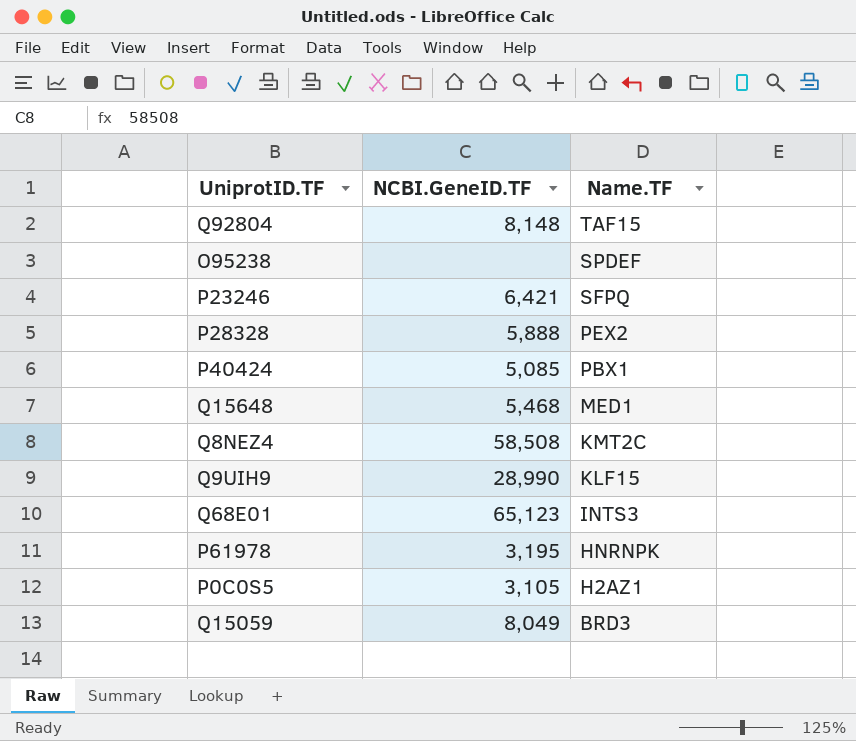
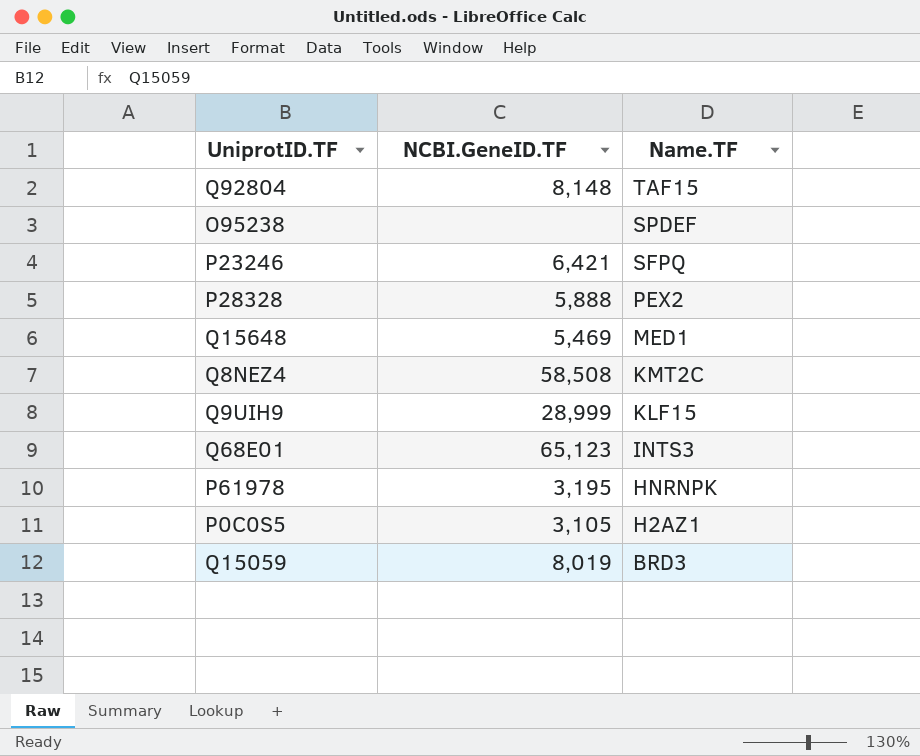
row P40424: 5,085 | PBX1 -> none
Q15648 | NCBI.GeneID.TF: 5,468 -> 5,469
Q9UIH9 | NCBI.GeneID.TF: 28,990 -> 28,999
Q15059 | NCBI.GeneID.TF: 8,049 -> 8,019

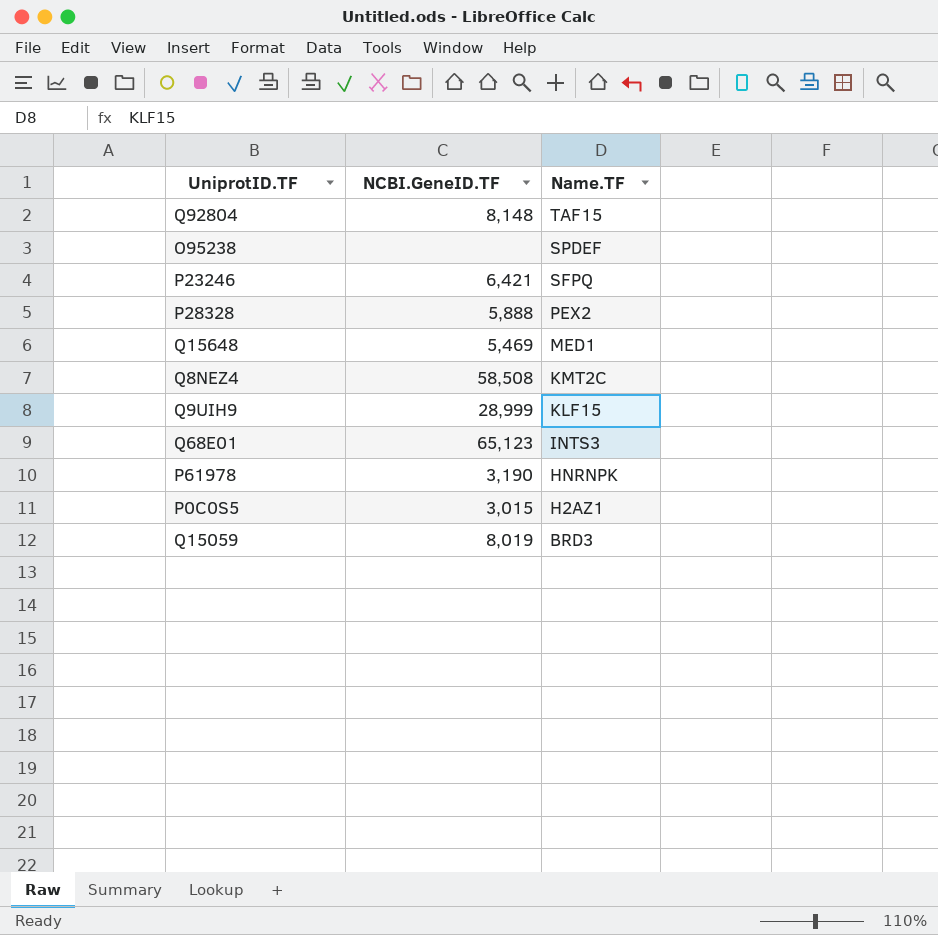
P61978 | NCBI.GeneID.TF: 3,195 -> 3,190
P0C0S5 | NCBI.GeneID.TF: 3,105 -> 3,015

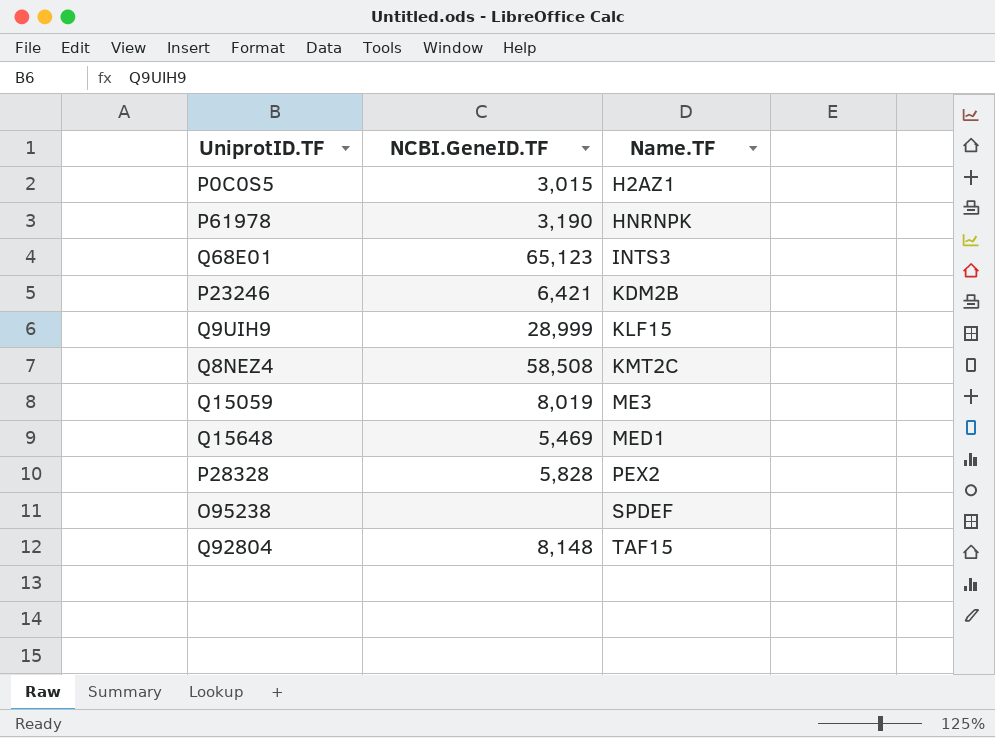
row order: Name.TF descending -> Name.TF ascending
P23246 | Name.TF: SFPQ -> KDM2B
Q15059 | Name.TF: BRD3 -> ME3
P28328 | NCBI.GeneID.TF: 5,888 -> 5,828

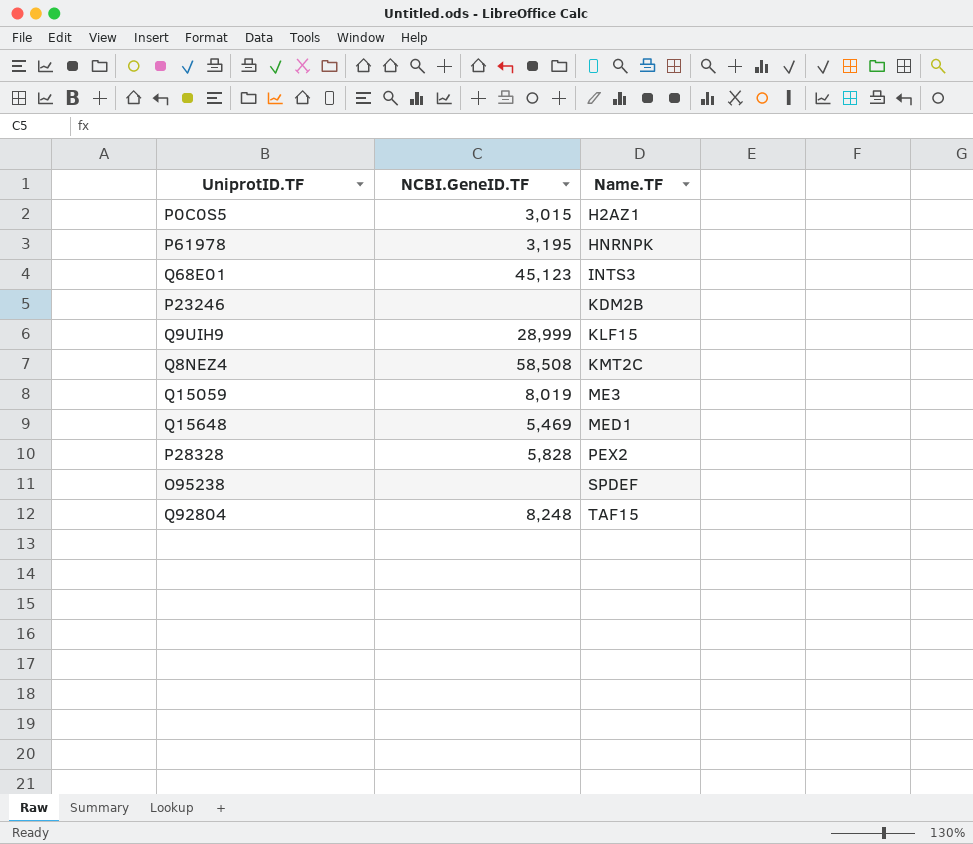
P61978 | NCBI.GeneID.TF: 3,190 -> 3,195
Q68E01 | NCBI.GeneID.TF: 65,123 -> 45,123
P23246 | NCBI.GeneID.TF: 6,421 -> none
Q92804 | NCBI.GeneID.TF: 8,148 -> 8,248

